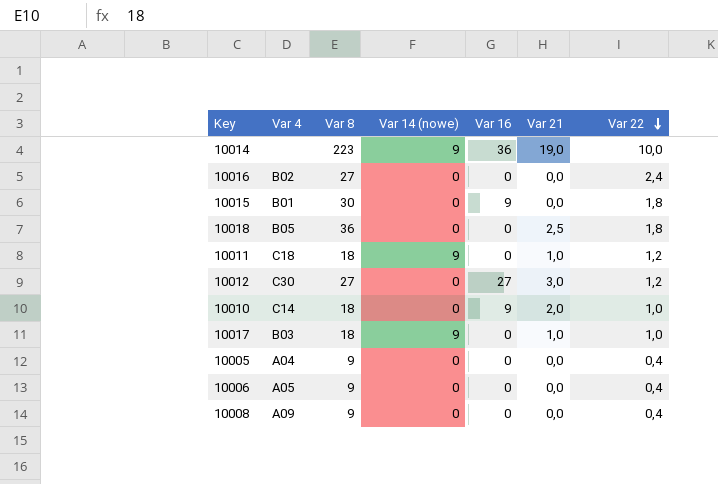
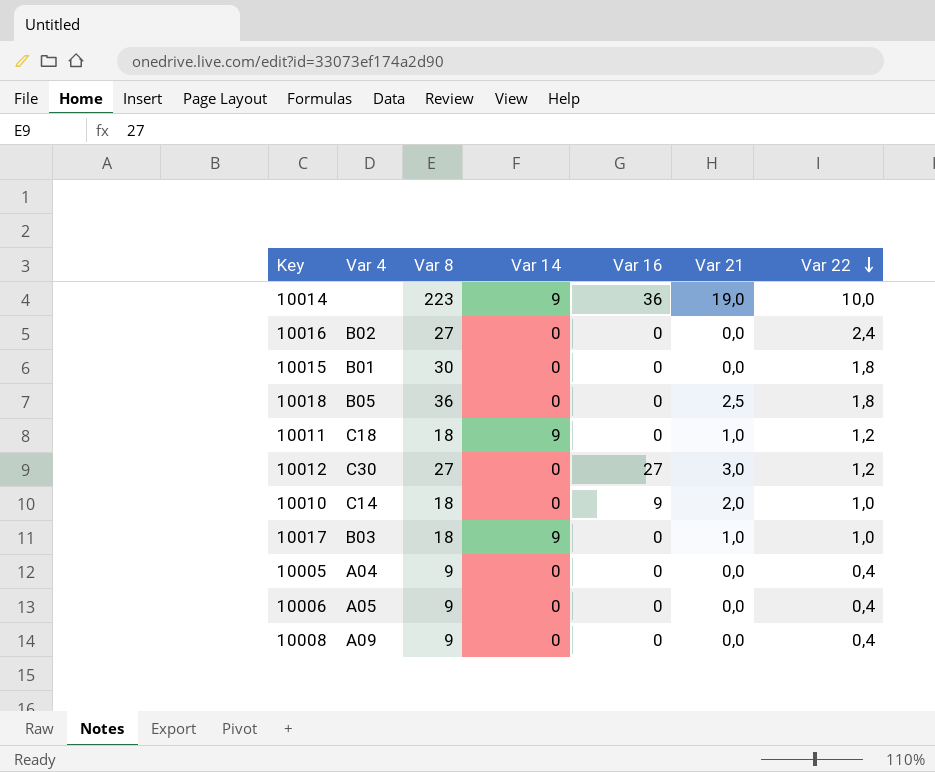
column name: Var 14 (nowe) -> Var 14
10015 | Var 16: 9 -> 0

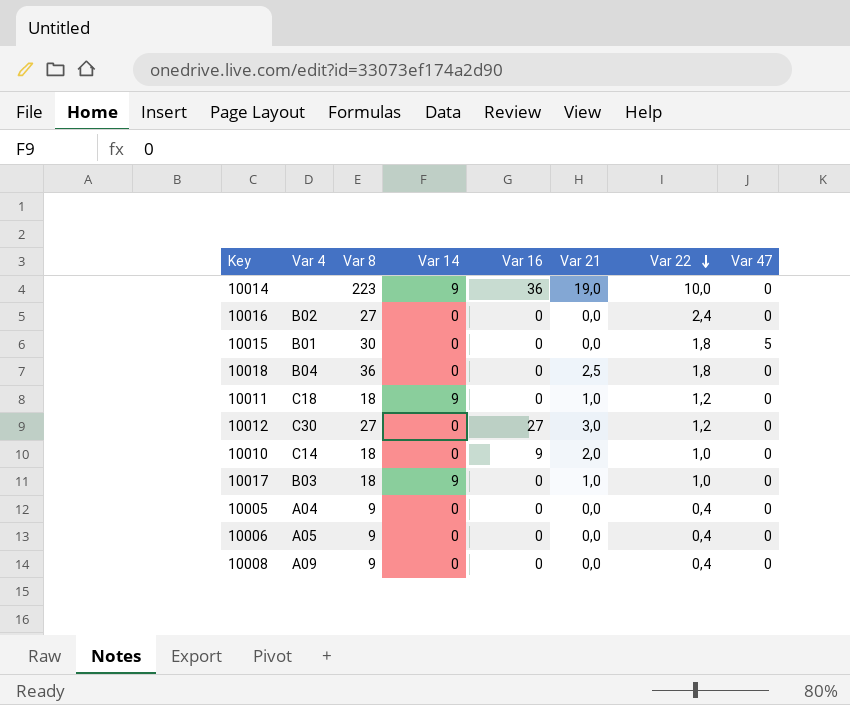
column Var 47 | position: none -> 8
10018 | Var 4: B05 -> B04

